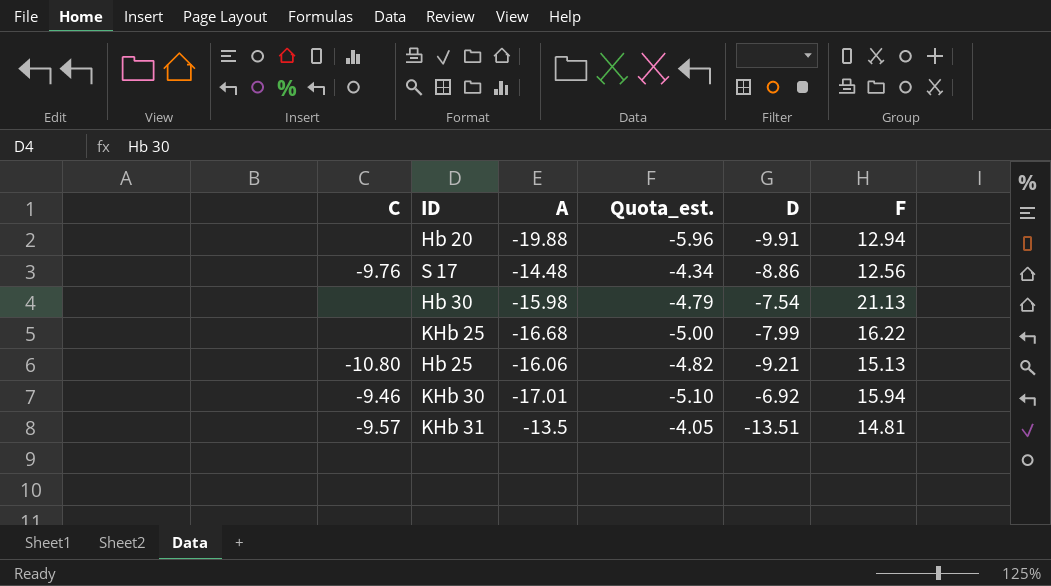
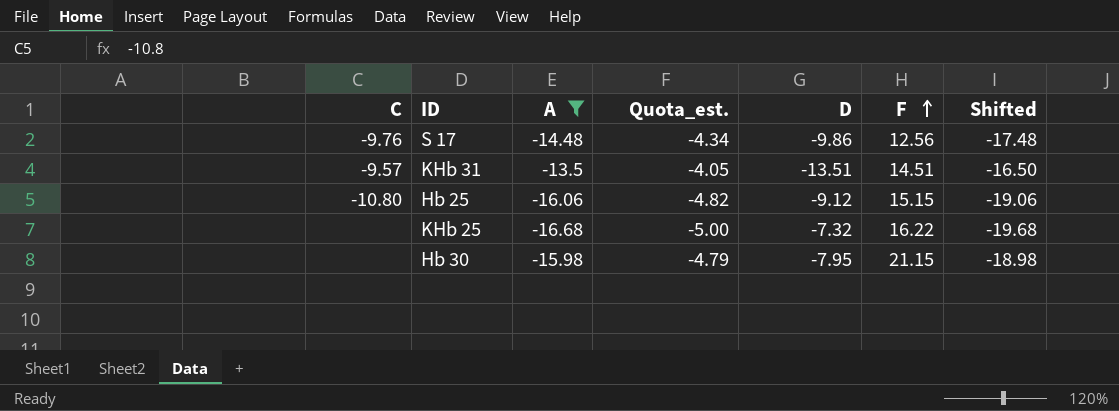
filter: none -> A >= -16.68
row order: none -> F ascending
column Shifted | formula: none -> [A] - 3
S 17 | D: -8.86 -> -9.86
KHb 31 | F: 14.81 -> 14.51
Hb 25 | D: -9.21 -> -9.12
Hb 25 | F: 15.13 -> 15.15
KHb 25 | D: -7.99 -> -7.32
Hb 30 | D: -7.54 -> -7.95
Hb 30 | F: 21.13 -> 21.15

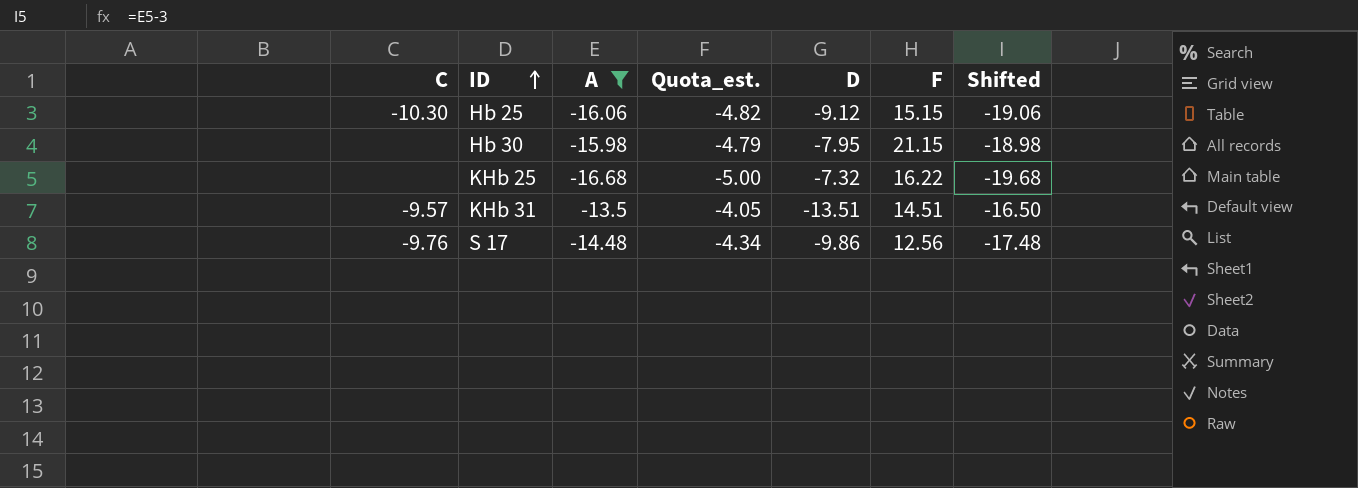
row order: F ascending -> ID ascending
Hb 25 | C: -10.80 -> -10.30

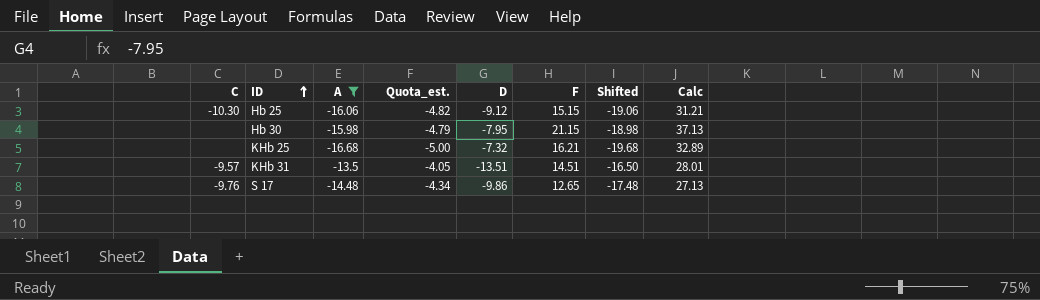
column Calc | formula: none -> [F] - [A]
KHb 25 | F: 16.22 -> 16.21
S 17 | F: 12.56 -> 12.65

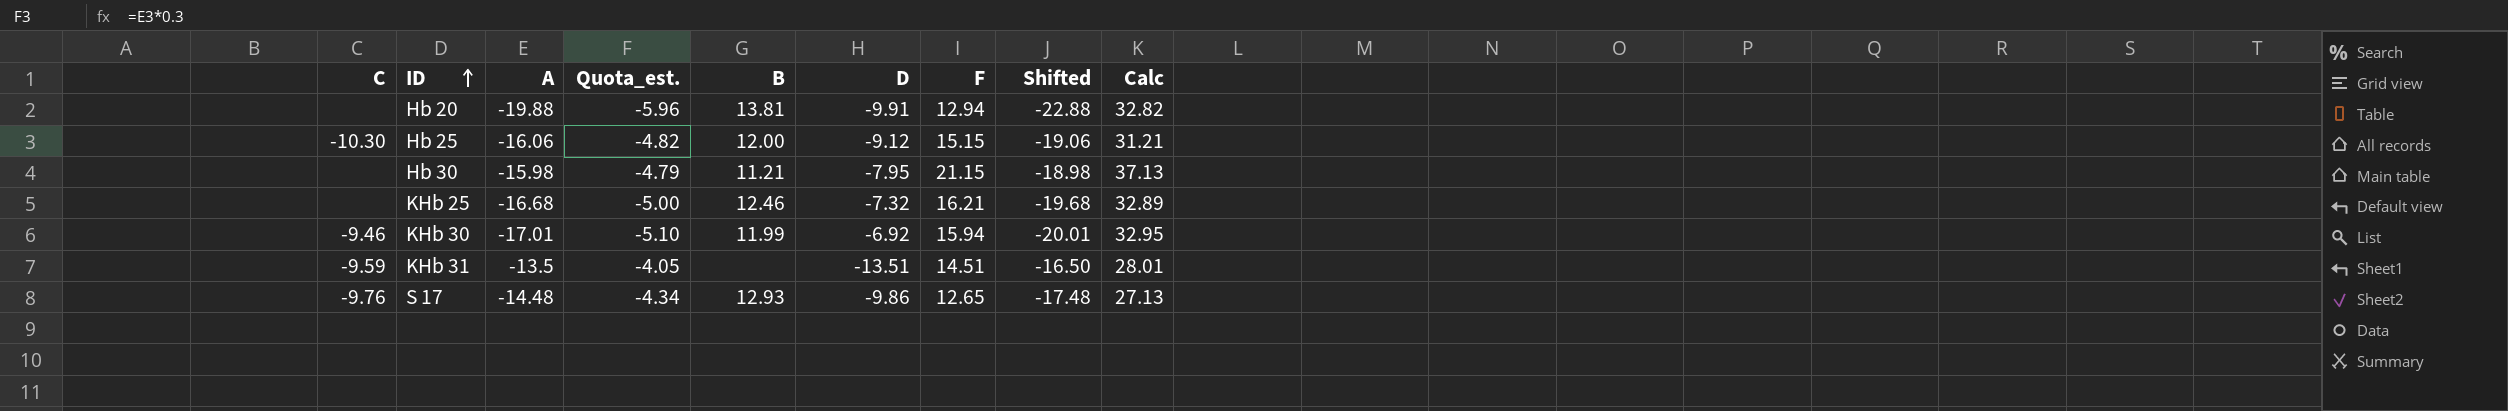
filter: A >= -16.68 -> none
column B | position: none -> 5
KHb 31 | C: -9.57 -> -9.59

